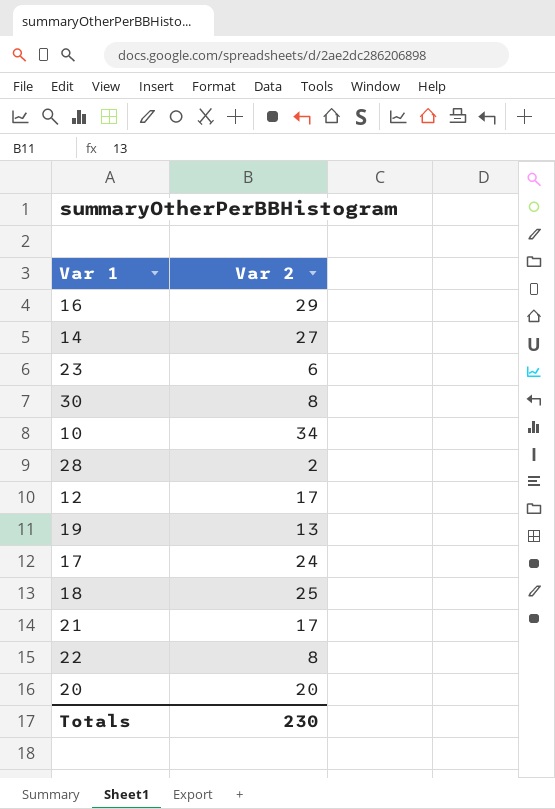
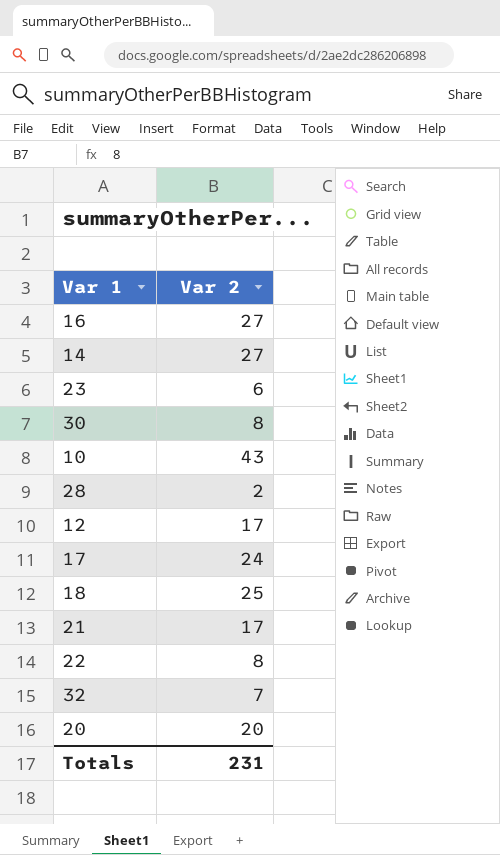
row 19: 13 -> none
16 | Var 2: 29 -> 27
10 | Var 2: 34 -> 43
row 32: none -> 7
Totals | Var 2: 230 -> 231

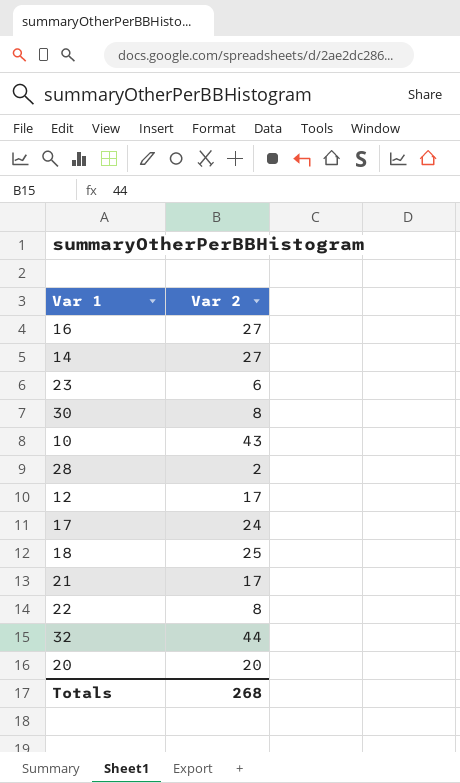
32 | Var 2: 7 -> 44
Totals | Var 2: 231 -> 268

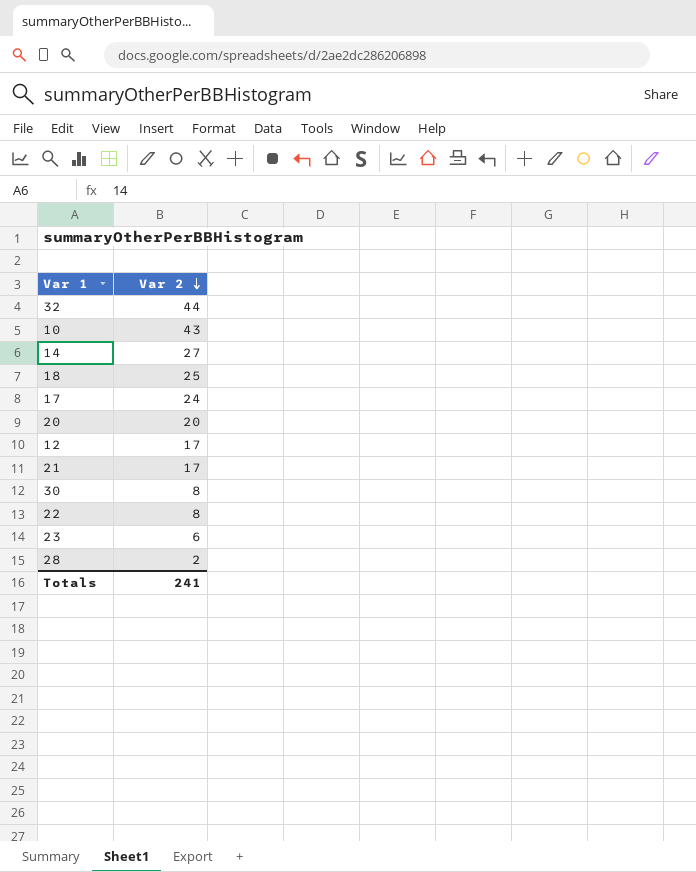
row order: none -> Var 2 descending
row 16: 27 -> none
Totals | Var 2: 268 -> 241

